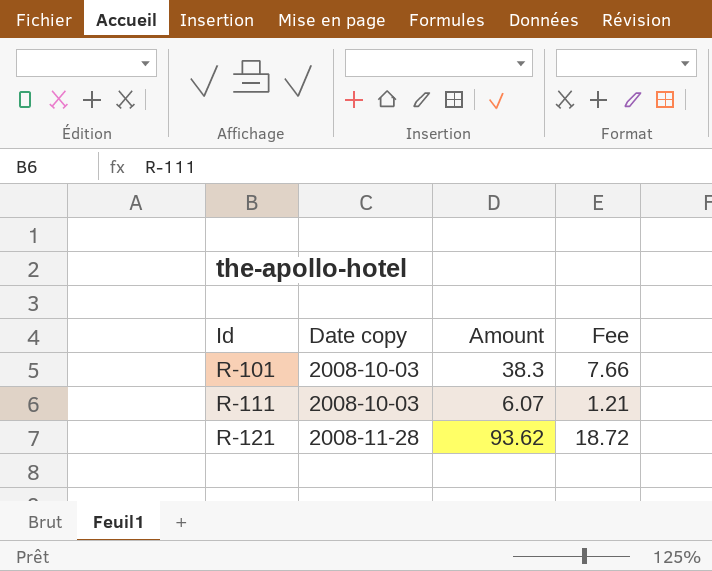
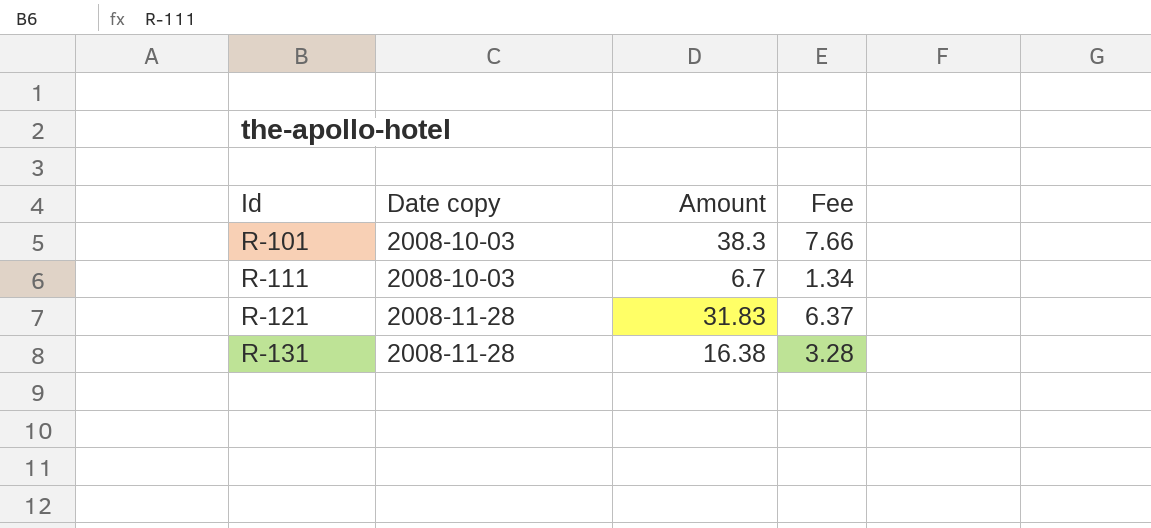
R-111 | Amount: 6.07 -> 6.7
R-111 | Fee: 1.21 -> 1.34
R-121 | Amount: 93.62 -> 31.83
R-121 | Fee: 18.72 -> 6.37
row R-131: none -> 2008-11-28 | 16.38 | 3.28

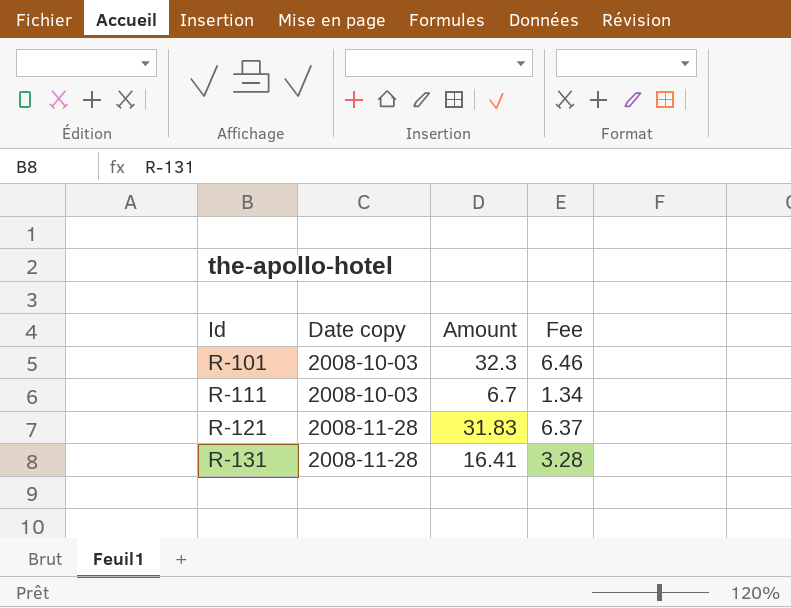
R-101 | Amount: 38.3 -> 32.3
R-101 | Fee: 7.66 -> 6.46
R-131 | Amount: 16.38 -> 16.41

